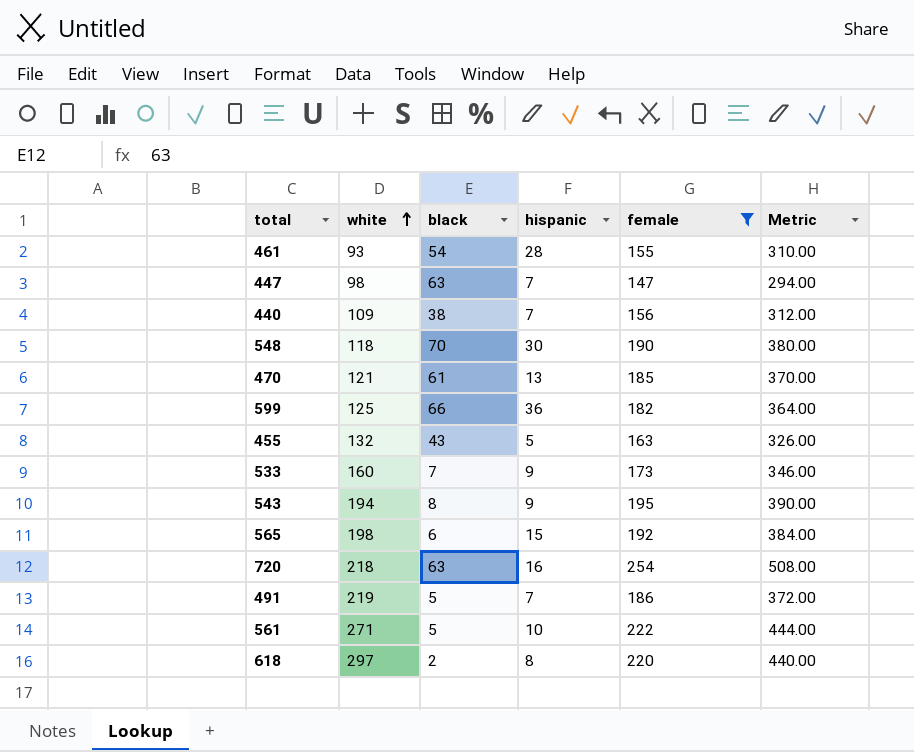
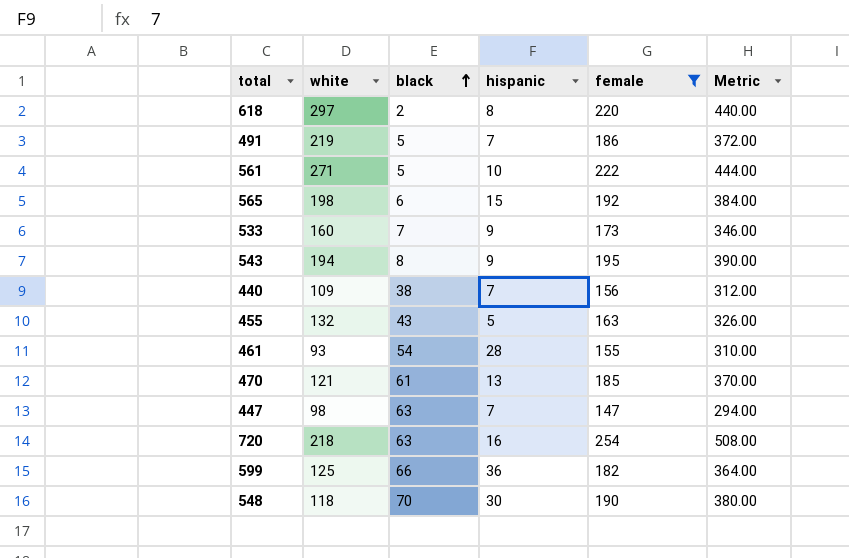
row order: white ascending -> black ascending

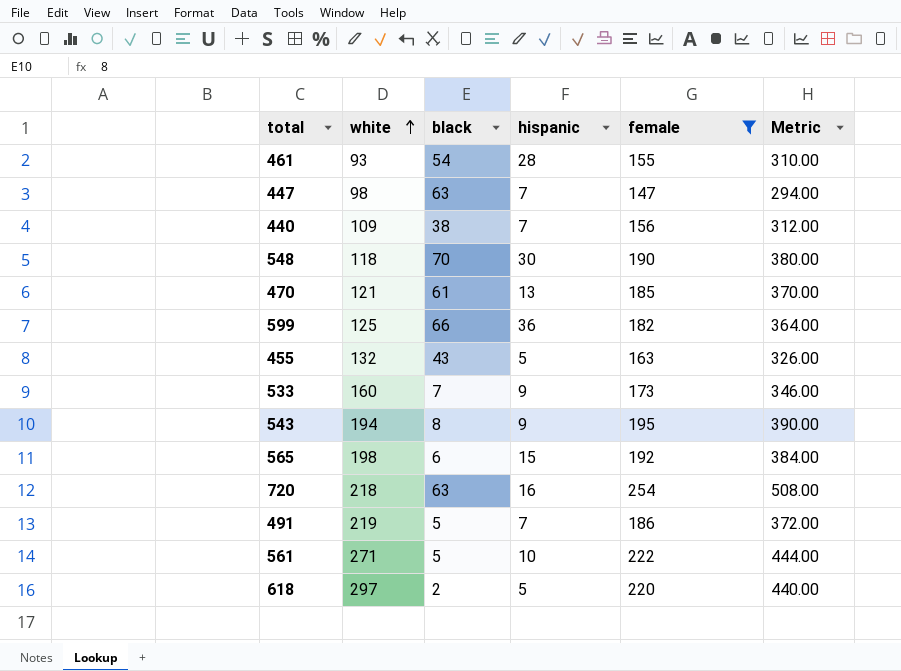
row order: black ascending -> white ascending
618 | hispanic: 8 -> 5

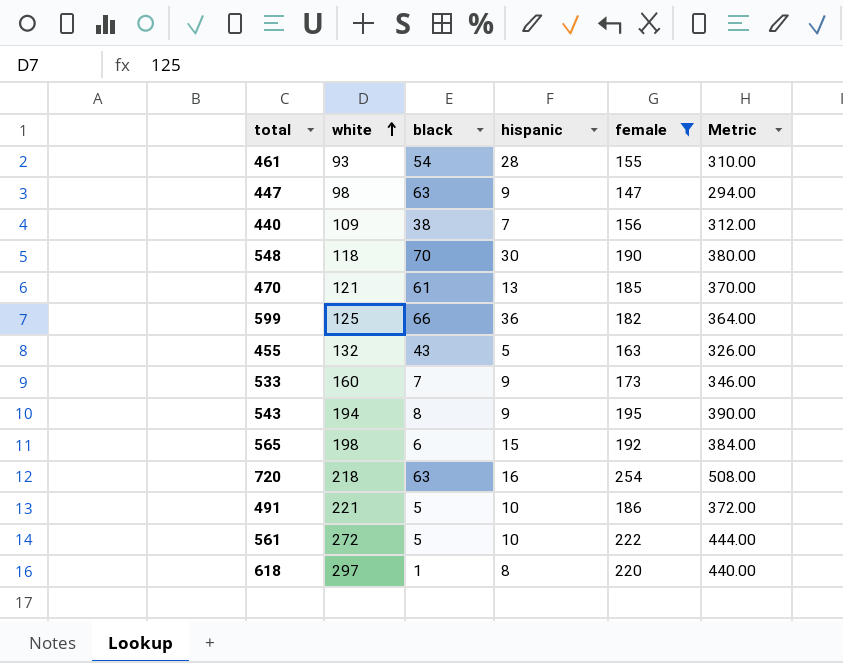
447 | hispanic: 7 -> 9
491 | white: 219 -> 221
491 | hispanic: 7 -> 10
561 | white: 271 -> 272
618 | black: 2 -> 1
618 | hispanic: 5 -> 8

